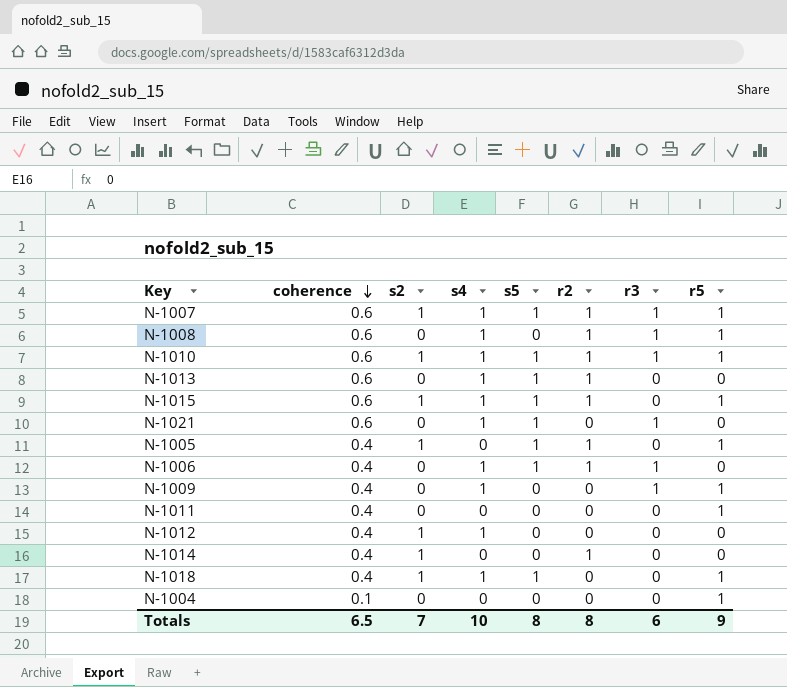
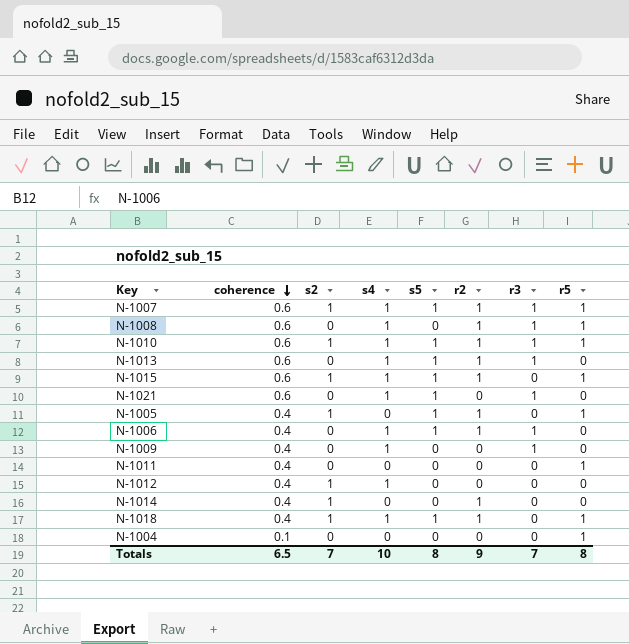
N-1013 | r3: 0 -> 1
N-1009 | r5: 1 -> 0
N-1018 | r2: 0 -> 1
Totals | r2: 8 -> 9
Totals | r3: 6 -> 7
Totals | r5: 9 -> 8

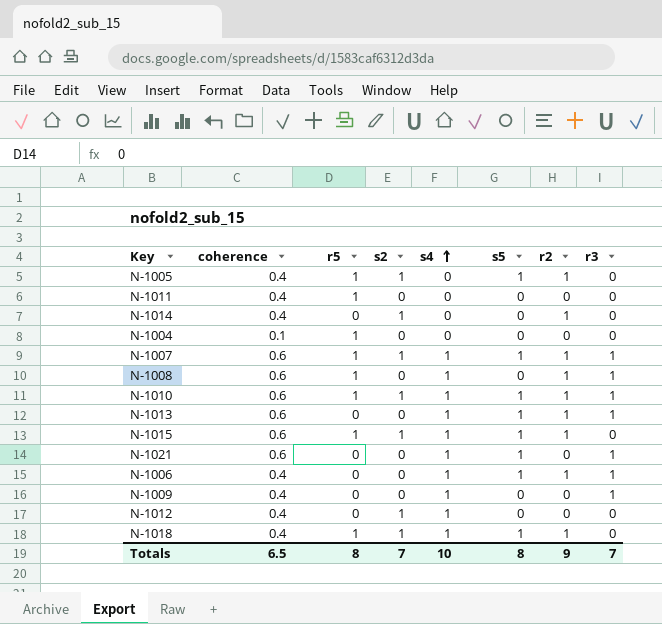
row order: coherence descending -> s4 ascending
column r5 | position: 8 -> 3

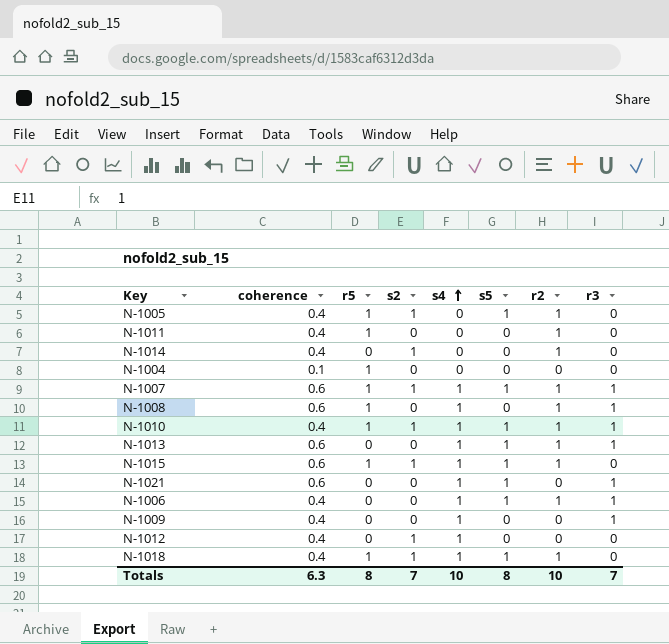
N-1011 | r2: 0 -> 1
N-1010 | coherence: 0.6 -> 0.4
Totals | coherence: 6.5 -> 6.3
Totals | r2: 9 -> 10

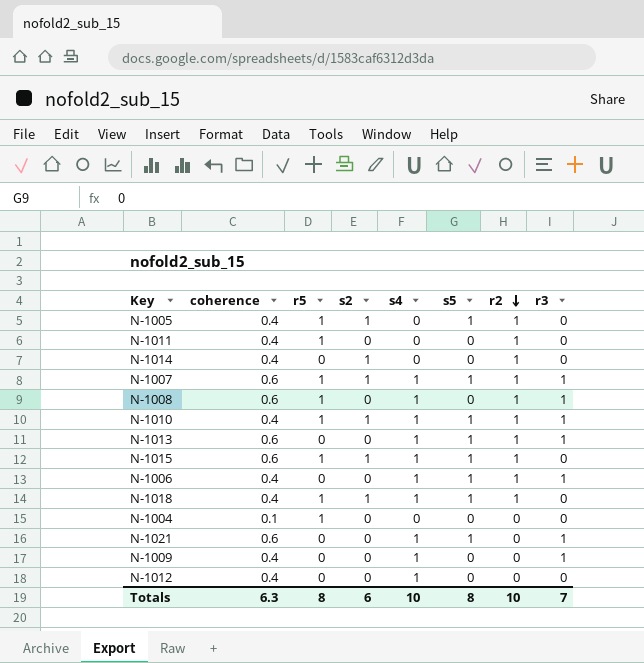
row order: s4 ascending -> r2 descending
N-1012 | s2: 1 -> 0
Totals | s2: 7 -> 6

